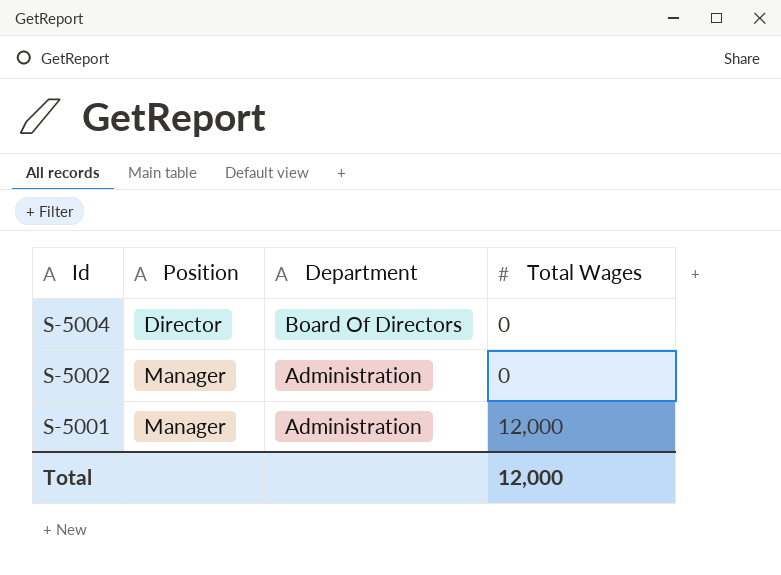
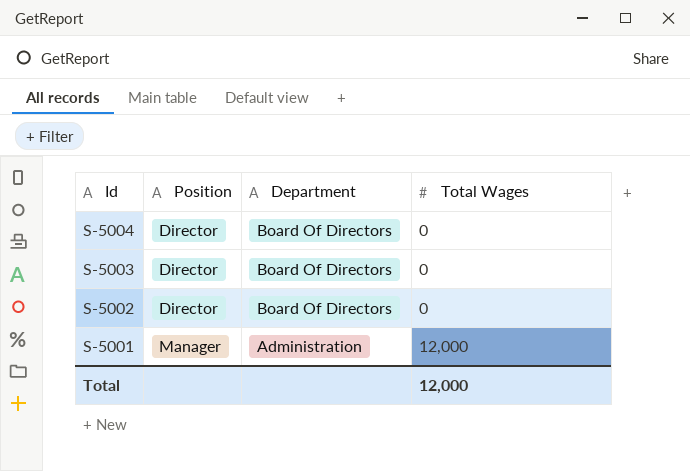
row S-5003: none -> Director | Board Of Directors | 0
S-5002 | Position: Manager -> Director
S-5002 | Department: Administration -> Board Of Directors

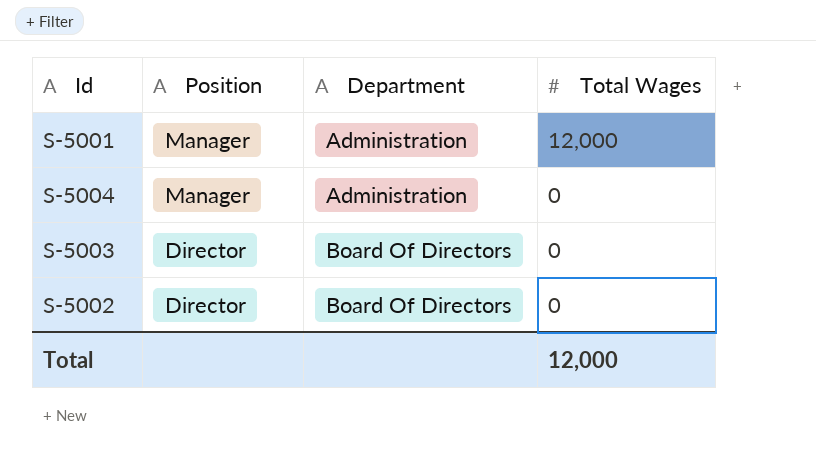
row order: Id descending -> Position descending
S-5004 | Position: Director -> Manager
S-5004 | Department: Board Of Directors -> Administration

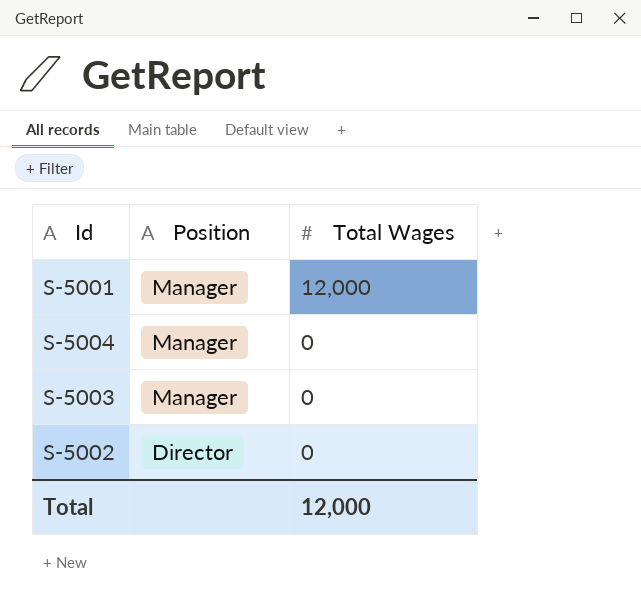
column Department | position: 3 -> none
S-5003 | Position: Director -> Manager

